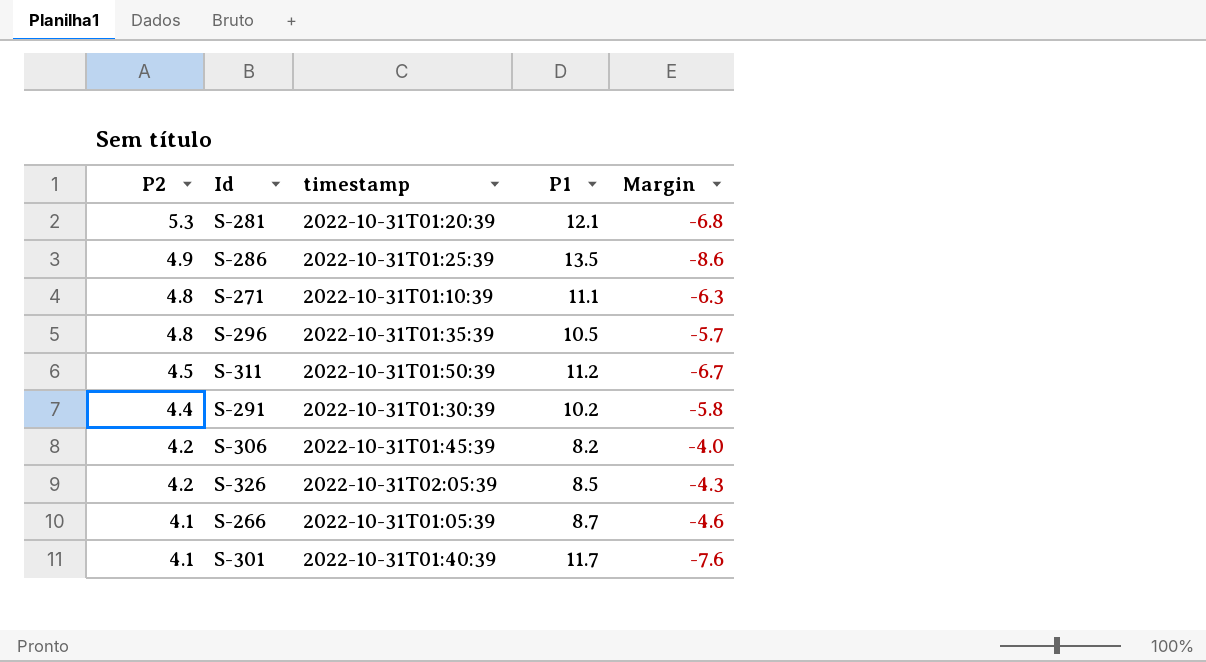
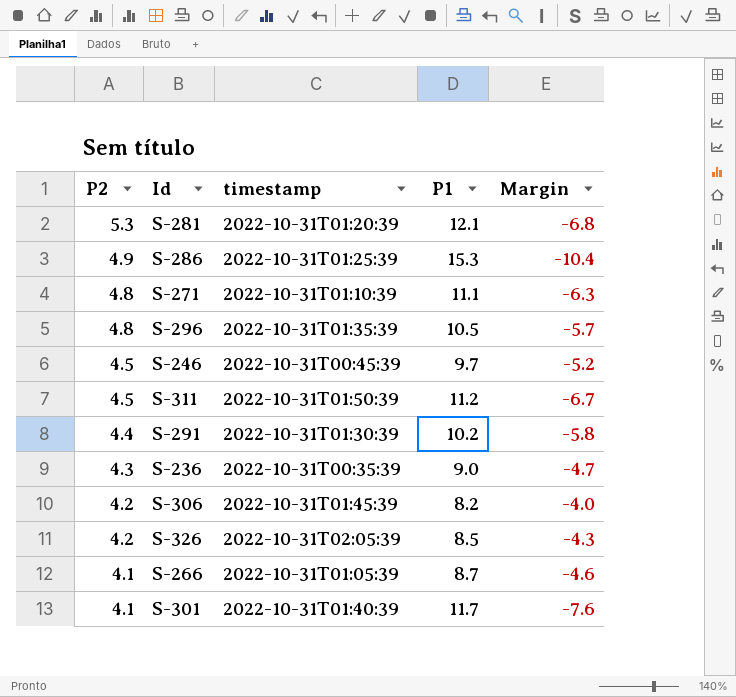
S-286 | P1: 13.5 -> 15.3
S-286 | Margin: -8.6 -> -10.4
row S-246: none -> 4.5 | 2022-10-31T00:45:39 | 9.7 | -5.2
row S-236: none -> 4.3 | 2022-10-31T00:35:39 | 9.0 | -4.7

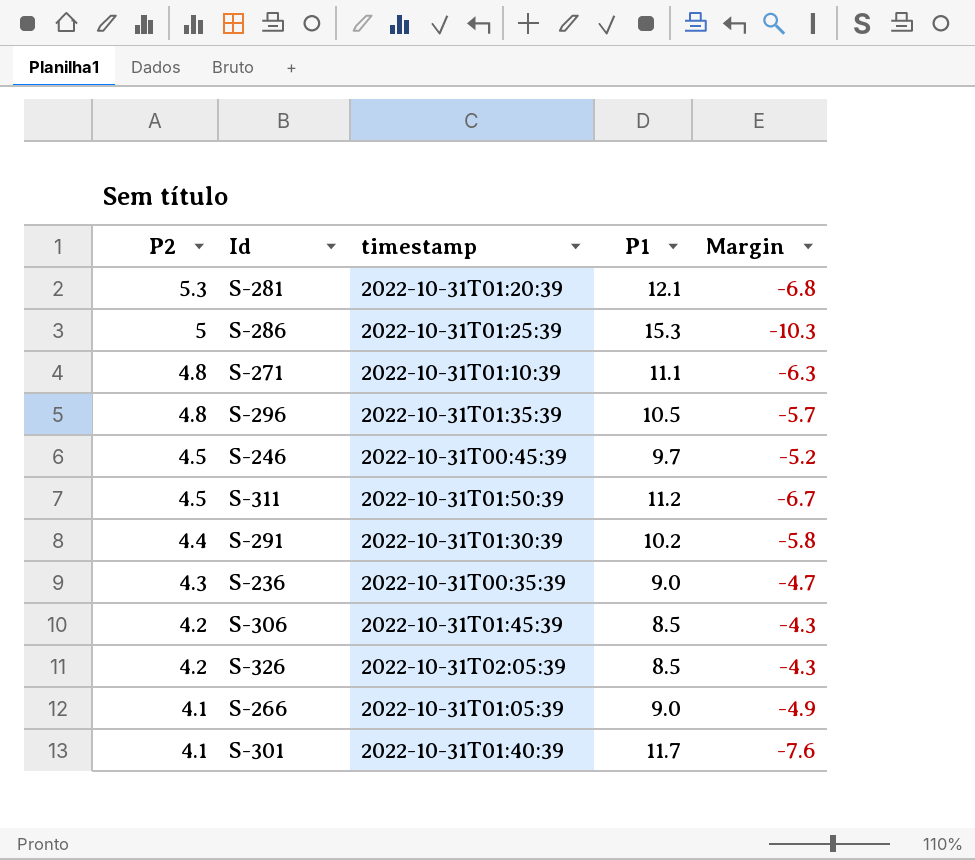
S-286 | P2: 4.9 -> 5
S-286 | Margin: -10.4 -> -10.3
S-306 | P1: 8.2 -> 8.5
S-306 | Margin: -4.0 -> -4.3
S-266 | P1: 8.7 -> 9.0
S-266 | Margin: -4.6 -> -4.9

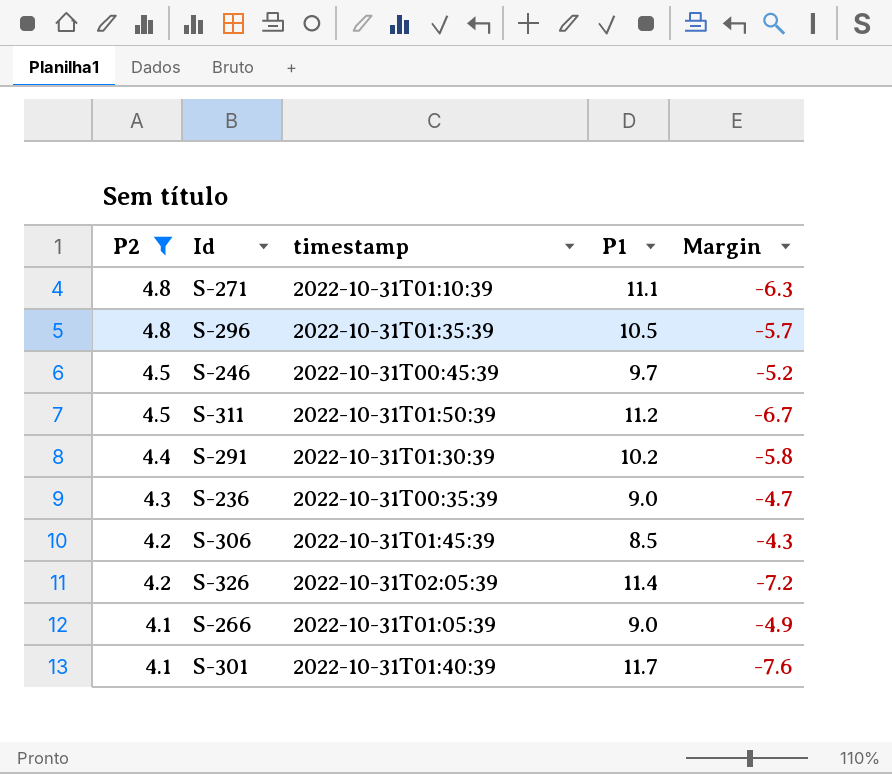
filter: none -> P2 <= 4.8
S-326 | P1: 8.5 -> 11.4
S-326 | Margin: -4.3 -> -7.2

